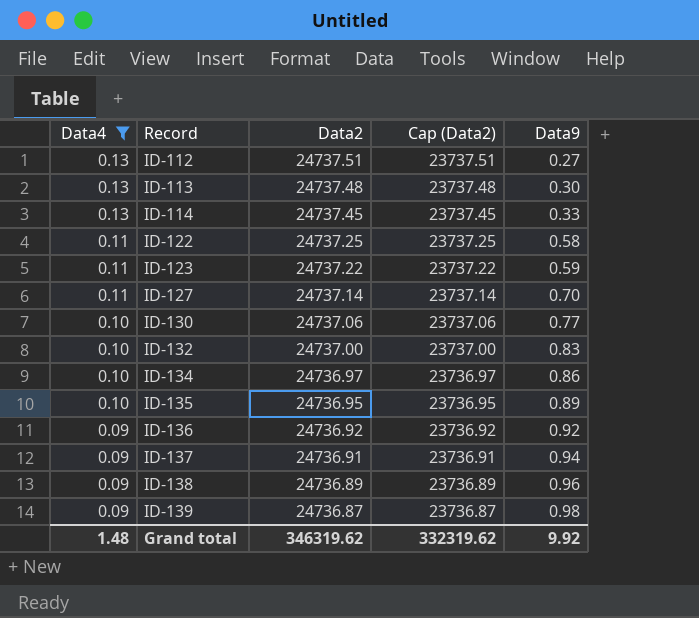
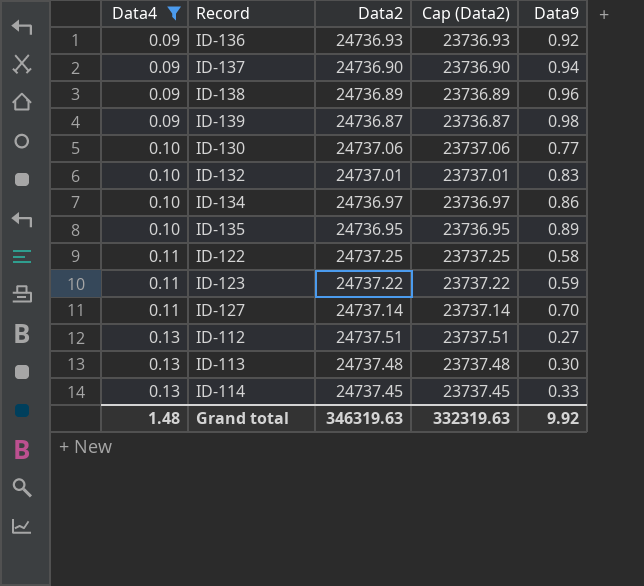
row order: Data4 descending -> Data4 ascending
ID-136 | Data2: 24736.92 -> 24736.93
ID-136 | Cap (Data2): 23736.92 -> 23736.93
ID-137 | Data2: 24736.91 -> 24736.90
ID-137 | Cap (Data2): 23736.91 -> 23736.90
ID-132 | Data2: 24737.00 -> 24737.01
ID-132 | Cap (Data2): 23737.00 -> 23737.01
Grand total | Data2: 346319.62 -> 346319.63
Grand total | Cap (Data2): 332319.62 -> 332319.63

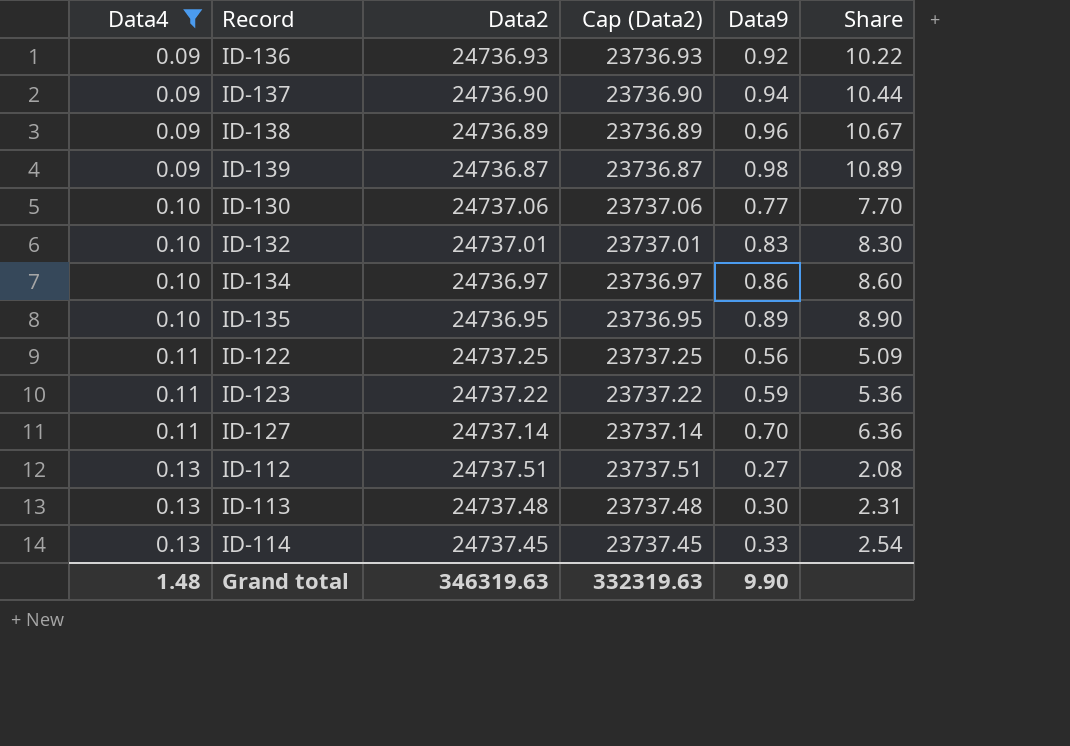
column Share | formula: none -> [Data9] / [Data4]
ID-122 | Data9: 0.58 -> 0.56
Grand total | Data9: 9.92 -> 9.90

